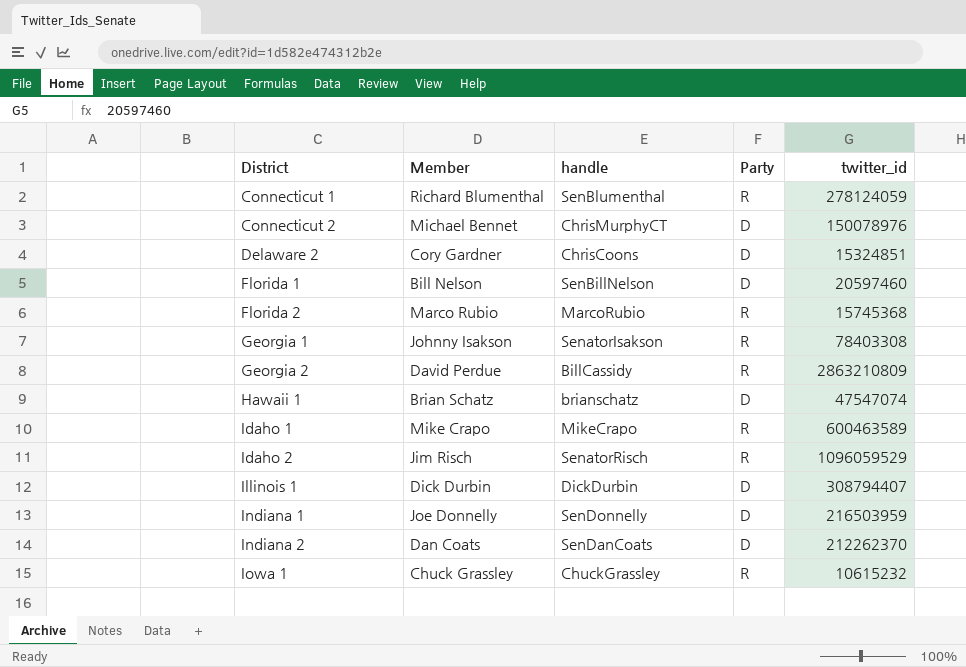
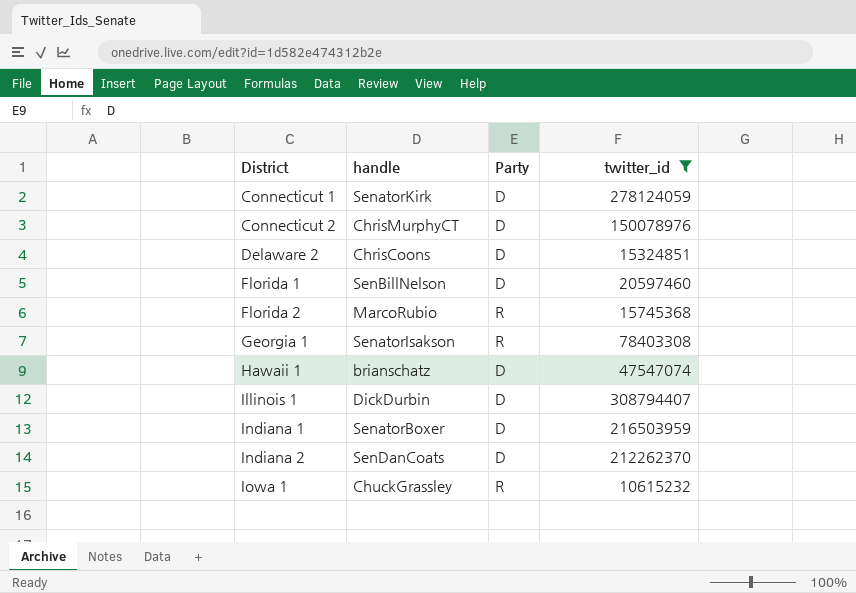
filter: none -> twitter_id <= 308794407
column Member | position: 2 -> none
Connecticut 1 | handle: SenBlumenthal -> SenatorKirk
Connecticut 1 | Party: R -> D
Indiana 1 | handle: SenDonnelly -> SenatorBoxer

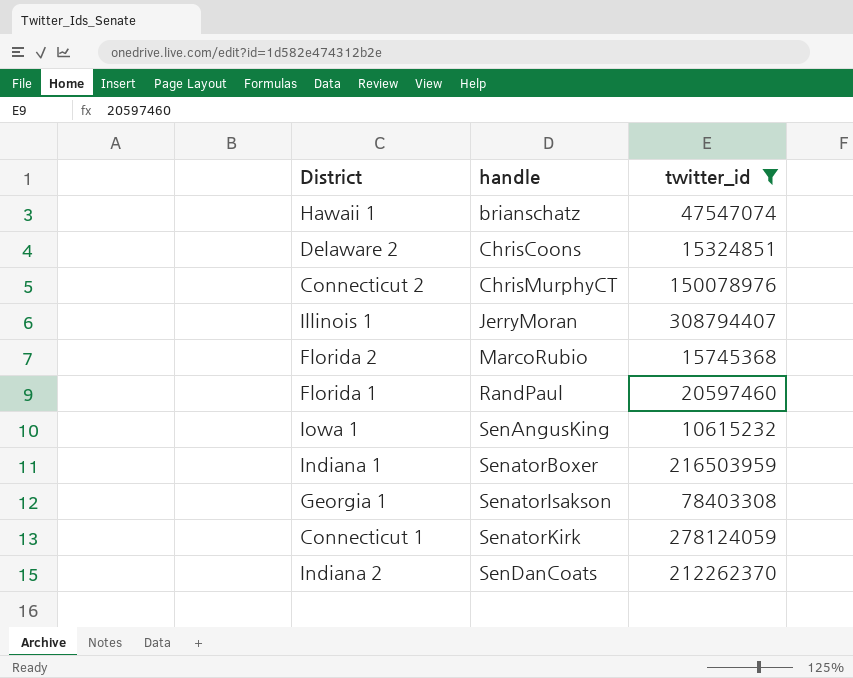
row order: District ascending -> handle ascending
column Party | position: 3 -> none
Illinois 1 | handle: DickDurbin -> JerryMoran
Florida 1 | handle: SenBillNelson -> RandPaul
Iowa 1 | handle: ChuckGrassley -> SenAngusKing

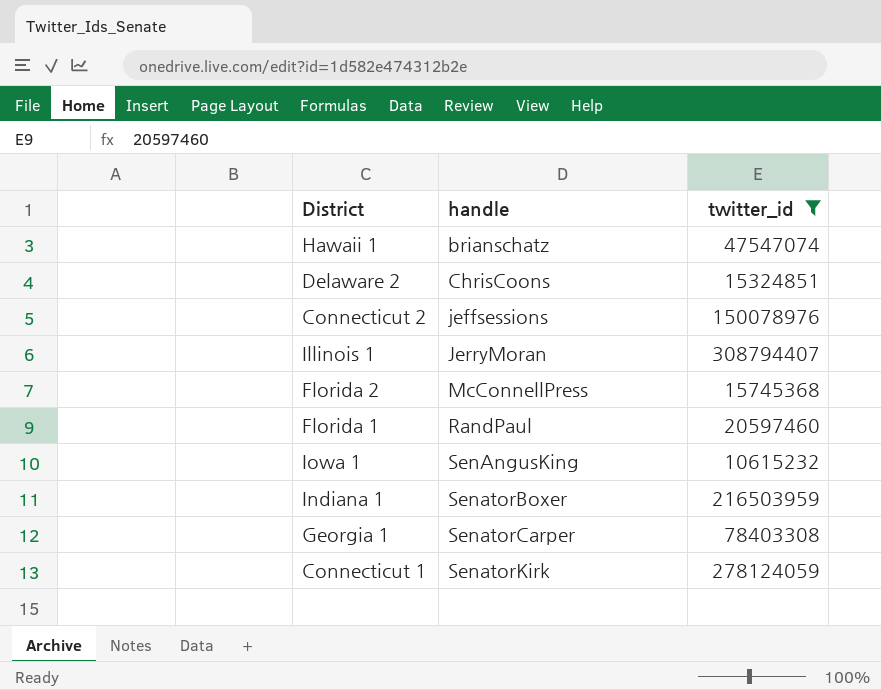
row Indiana 2: SenDanCoats | 212262370 -> none
Connecticut 2 | handle: ChrisMurphyCT -> jeffsessions
Florida 2 | handle: MarcoRubio -> McConnellPress
Georgia 1 | handle: SenatorIsakson -> SenatorCarper

